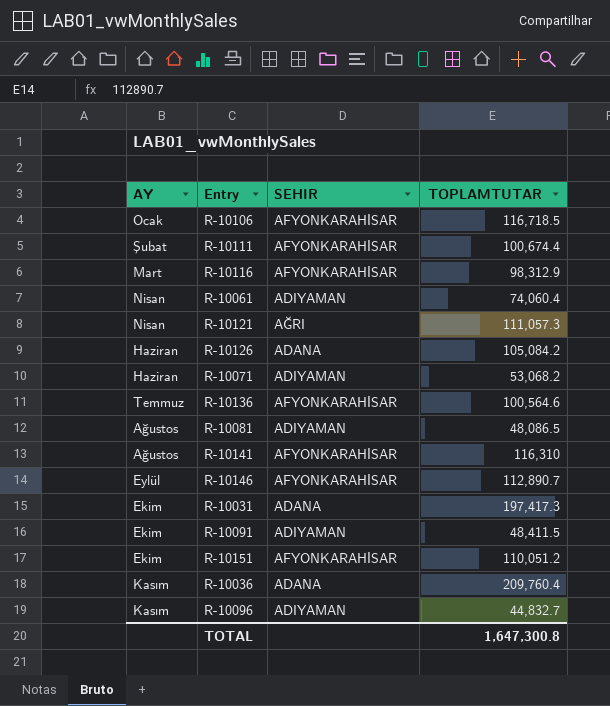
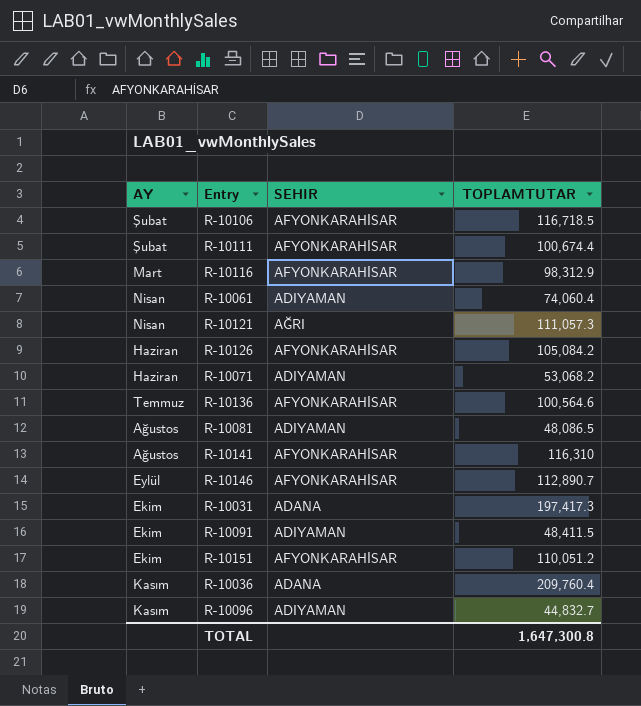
R-10106 | AY: Ocak -> Şubat
R-10126 | SEHIR: ADANA -> AFYONKARAHİSAR

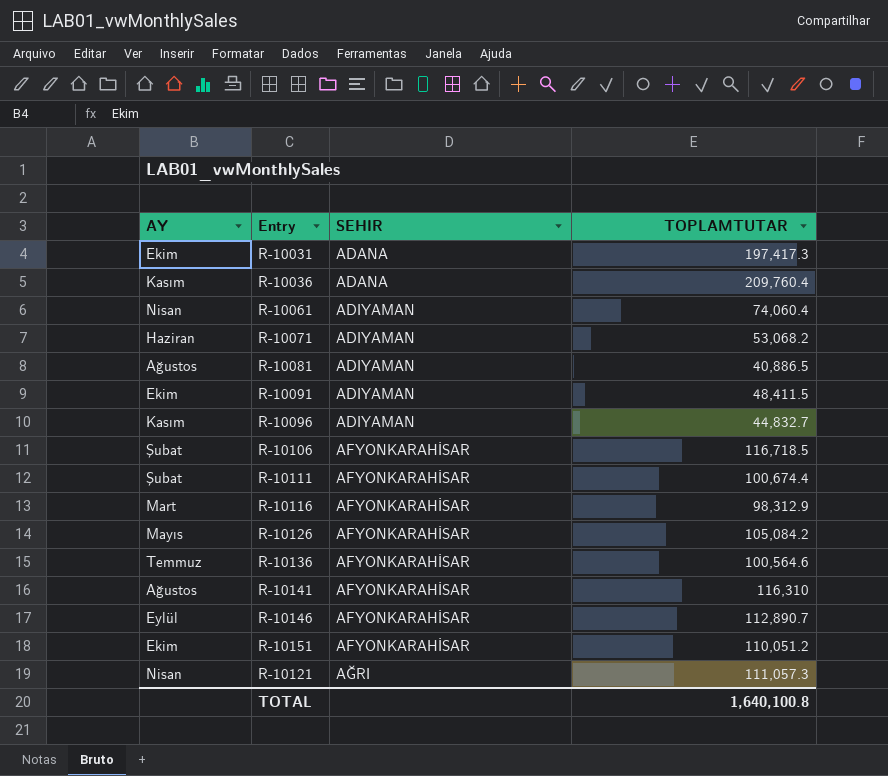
row order: AY ascending -> SEHIR ascending
R-10081 | TOPLAMTUTAR: 48,086.5 -> 40,886.5
R-10126 | AY: Haziran -> Mayıs
TOTAL | TOPLAMTUTAR: 1,647,300.8 -> 1,640,100.8

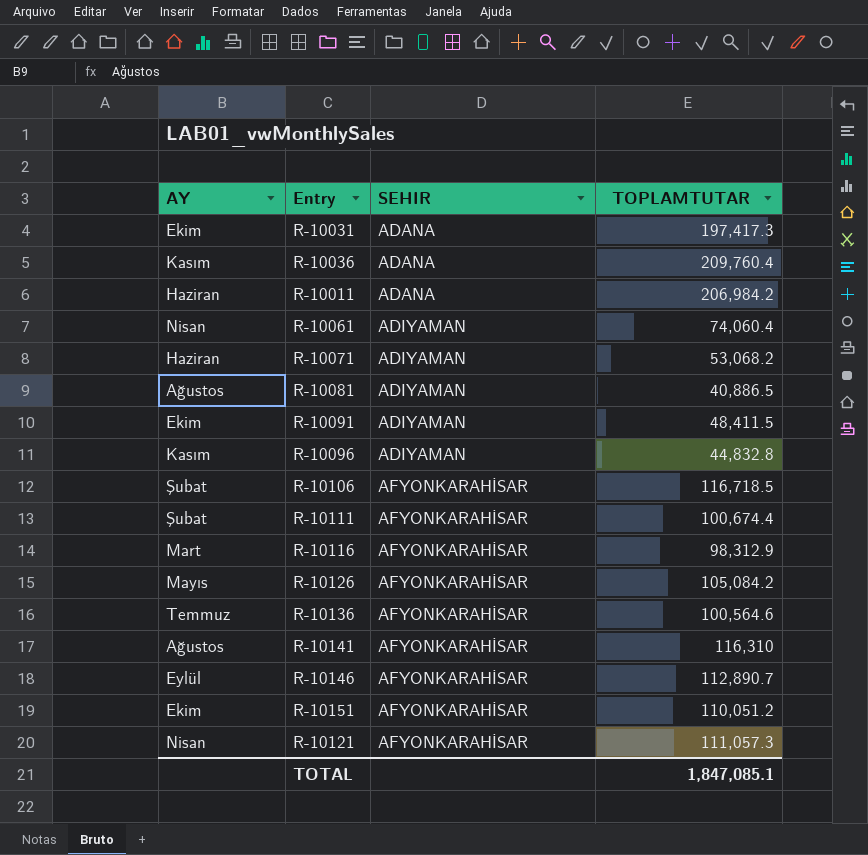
row R-10011: none -> Haziran | ADANA | 206,984.2
R-10096 | TOPLAMTUTAR: 44,832.7 -> 44,832.8
R-10121 | SEHIR: AĞRI -> AFYONKARAHİSAR
TOTAL | TOPLAMTUTAR: 1,640,100.8 -> 1,847,085.1

